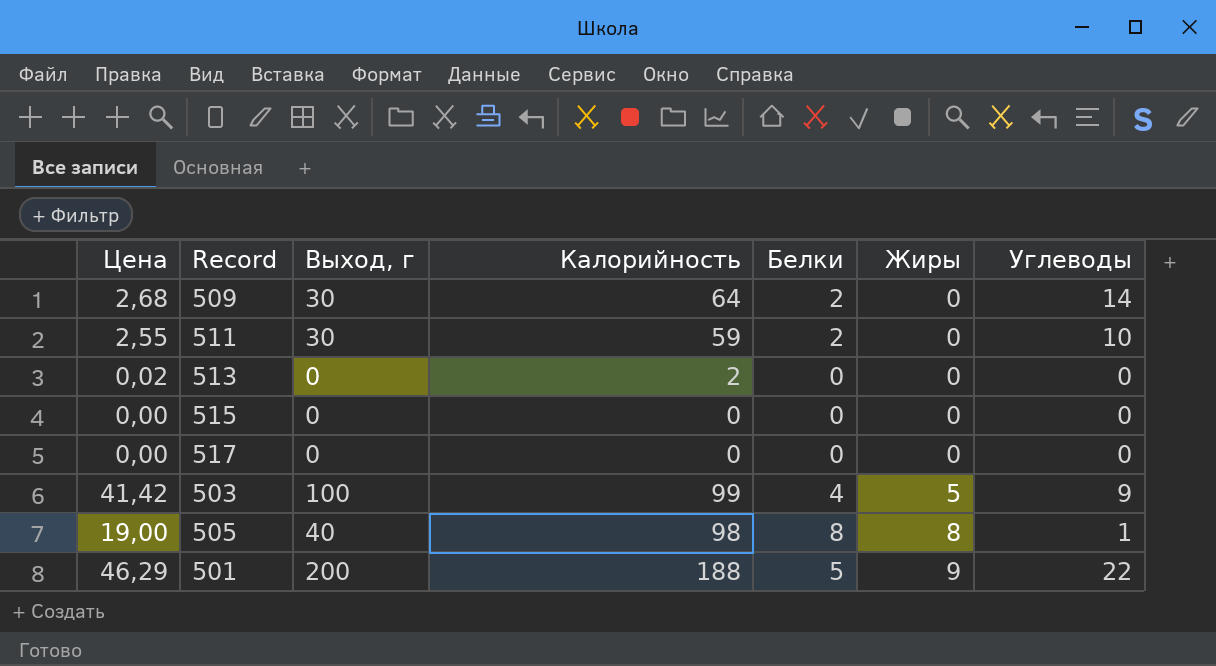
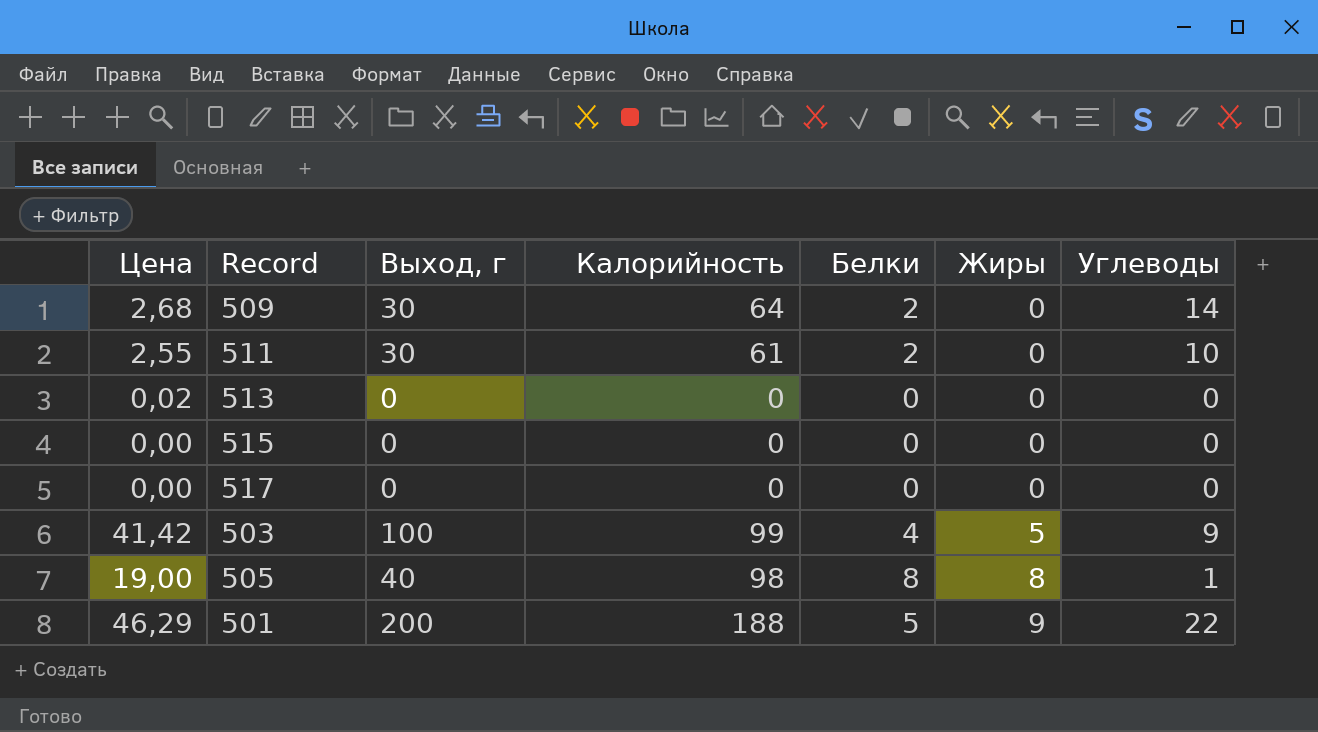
511 | Калорийность: 59 -> 61
513 | Калорийность: 2 -> 0

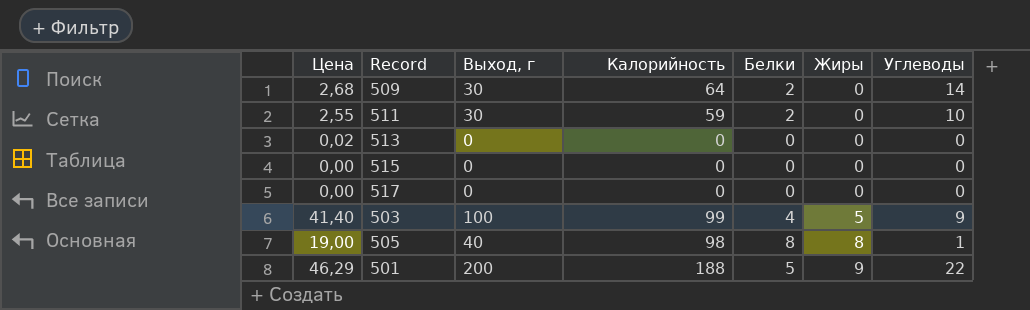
511 | Калорийность: 61 -> 59
503 | Цена: 41,42 -> 41,40

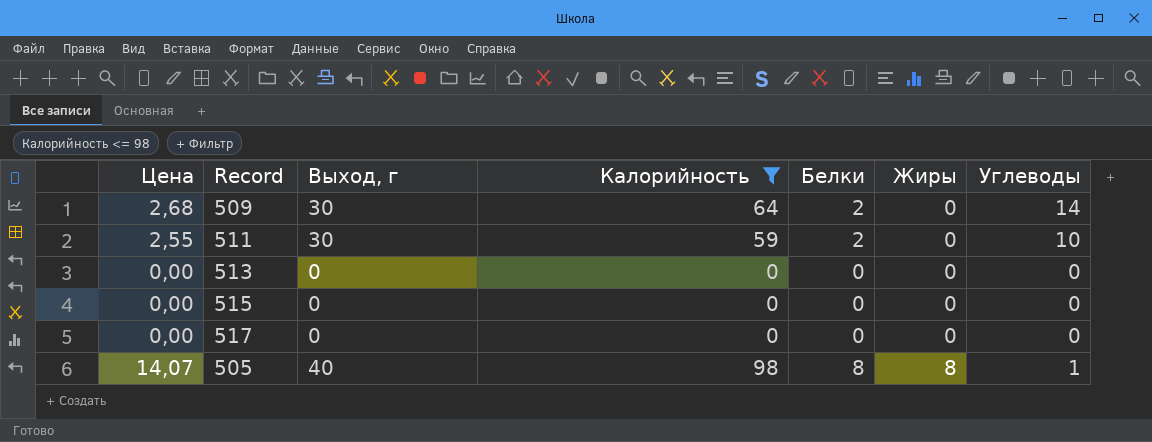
filter: none -> Калорийность <= 98
513 | Цена: 0,02 -> 0,00
505 | Цена: 19,00 -> 14,07

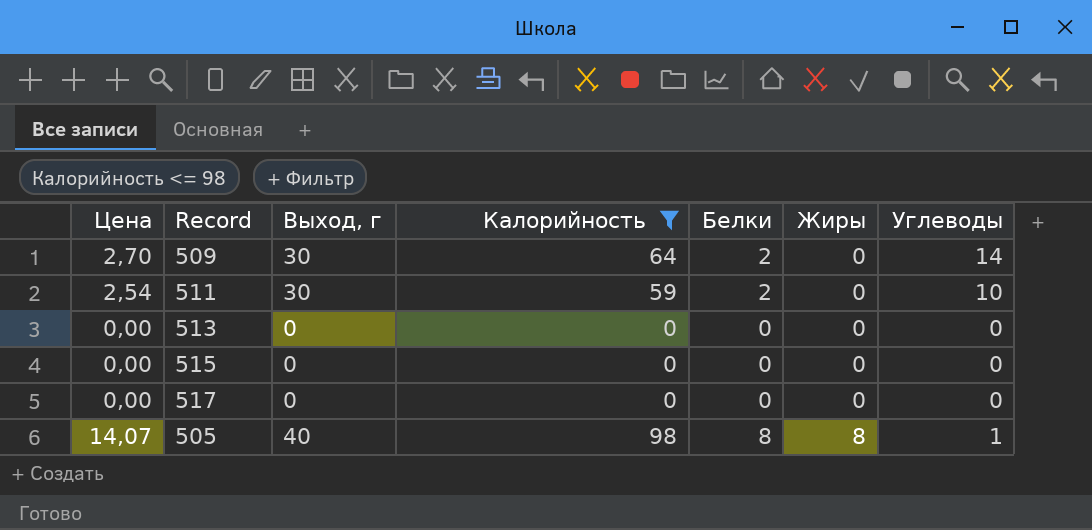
509 | Цена: 2,68 -> 2,70
511 | Цена: 2,55 -> 2,54

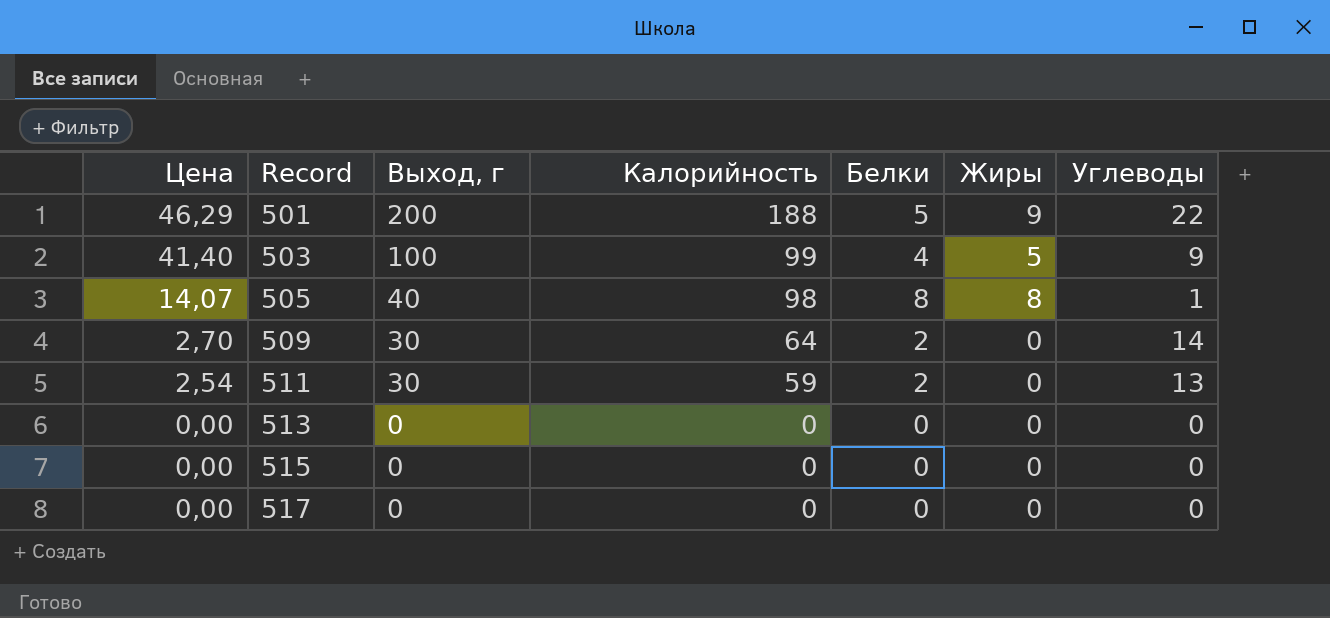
filter: Калорийность <= 98 -> none
row order: Жиры ascending -> Цена descending
511 | Углеводы: 10 -> 13

